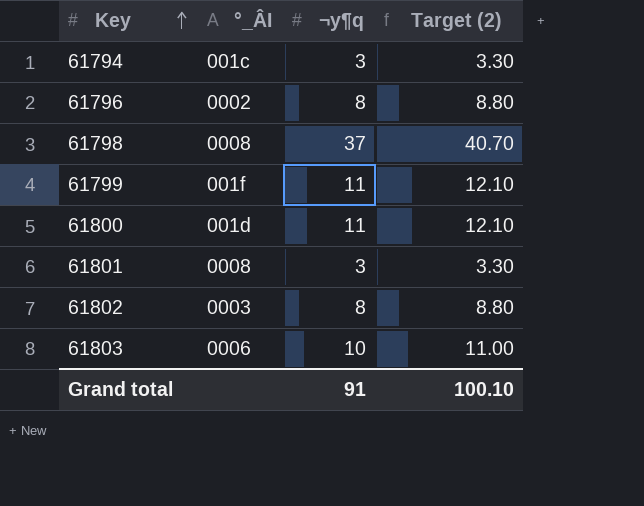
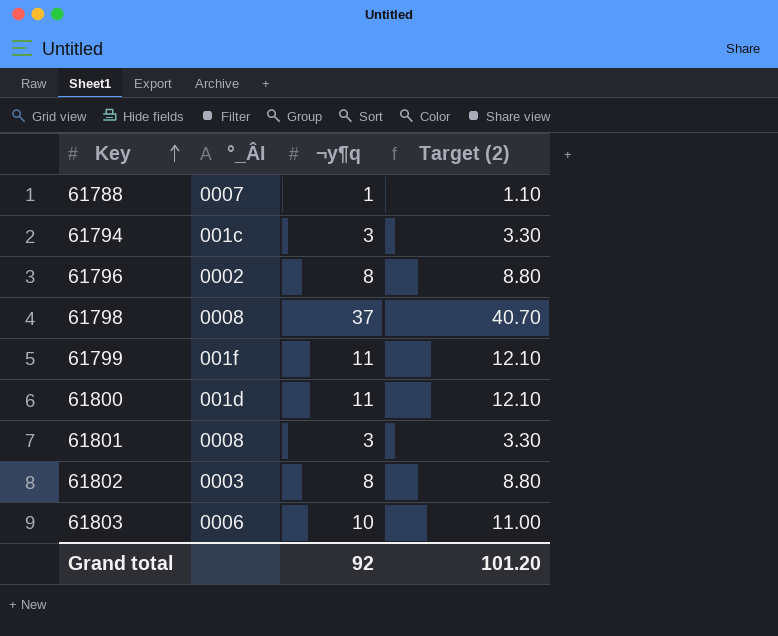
row 61788: none -> 0007 | 1 | 1.10
Grand total | ¬y¶q: 91 -> 92
Grand total | Target (2): 100.10 -> 101.20

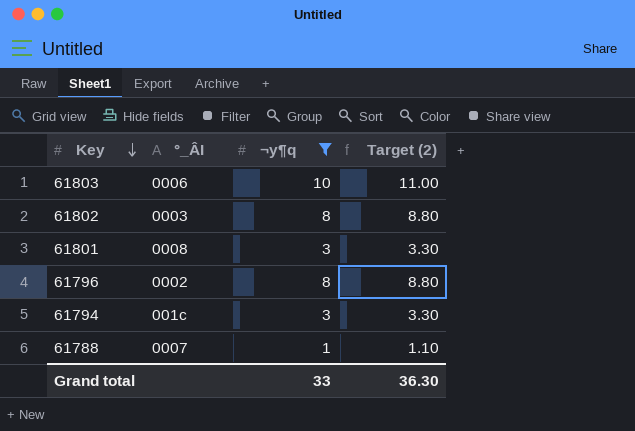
filter: none -> ¬y¶q <= 10
row order: Key ascending -> Key descending
Grand total | ¬y¶q: 92 -> 33
Grand total | Target (2): 101.20 -> 36.30

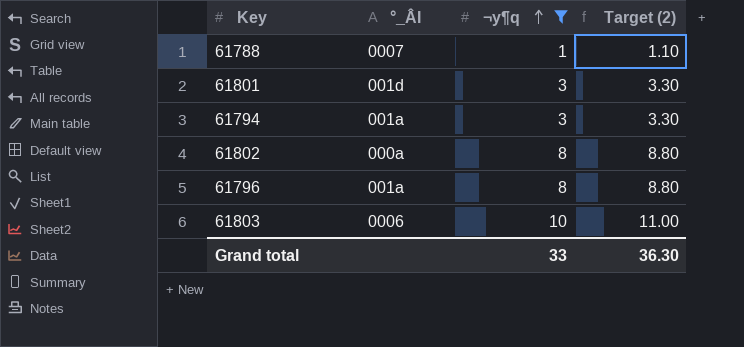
row order: Key descending -> ¬y¶q ascending
61801 | °_ÂI: 0008 -> 001d
61794 | °_ÂI: 001c -> 001a
61802 | °_ÂI: 0003 -> 000a
61796 | °_ÂI: 0002 -> 001a

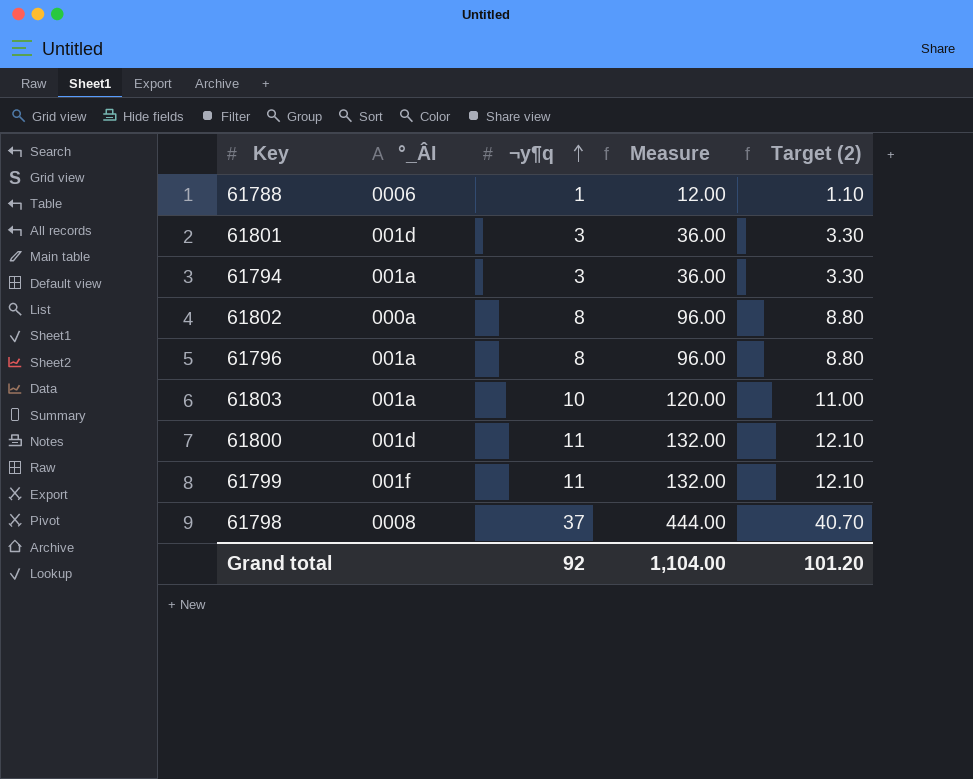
filter: ¬y¶q <= 10 -> none
column Measure | formula: none -> [¬y¶q] * 12
61788 | °_ÂI: 0007 -> 0006
61803 | °_ÂI: 0006 -> 001a
Grand total | ¬y¶q: 33 -> 92
Grand total | Target (2): 36.30 -> 101.20

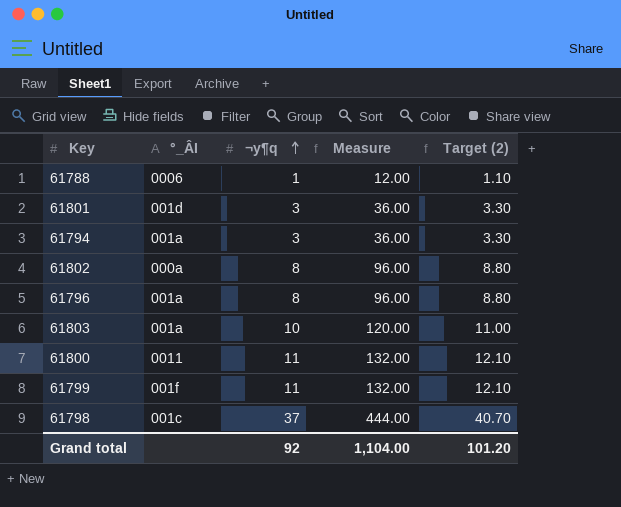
61800 | °_ÂI: 001d -> 0011
61798 | °_ÂI: 0008 -> 001c

